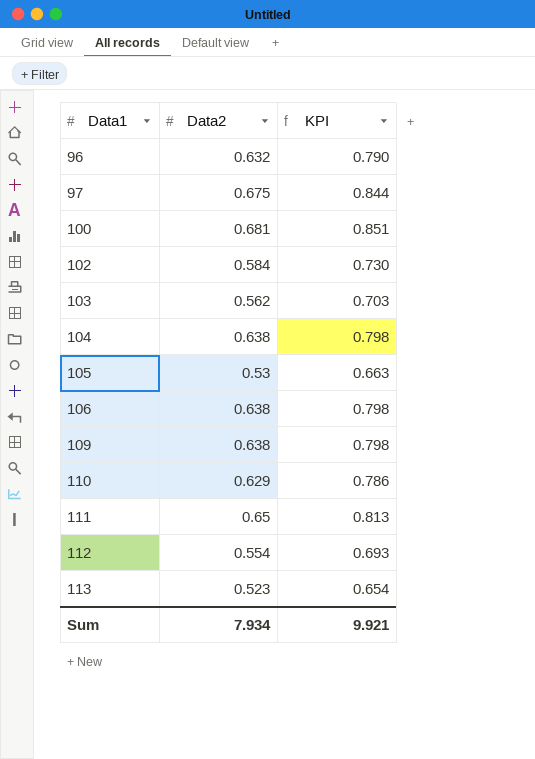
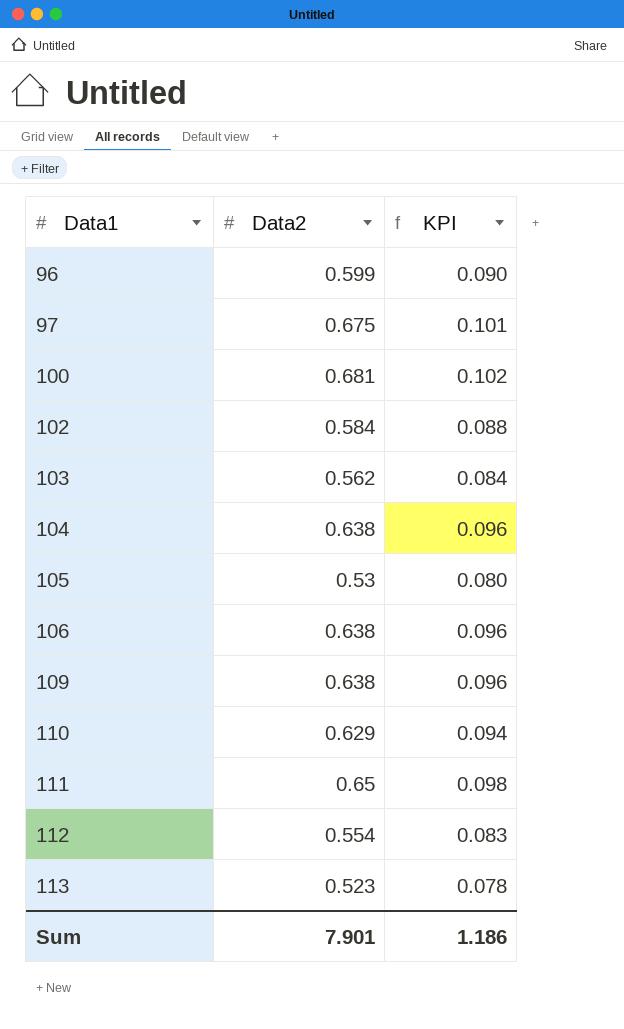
column KPI | formula: [Data2] * 1.25 -> [Data2] * 0.15
96 | Data2: 0.632 -> 0.599
Sum | Data2: 7.934 -> 7.901
Sum | KPI: 9.921 -> 1.186

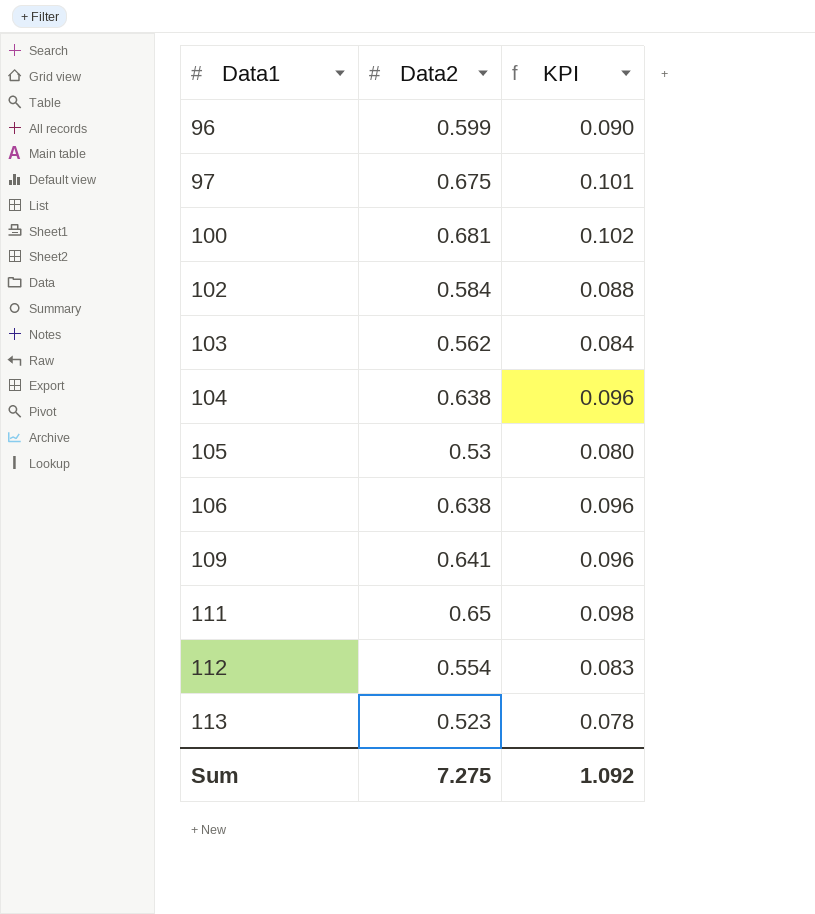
row 110: 0.629 | 0.094 -> none
109 | Data2: 0.638 -> 0.641
Sum | Data2: 7.901 -> 7.275
Sum | KPI: 1.186 -> 1.092

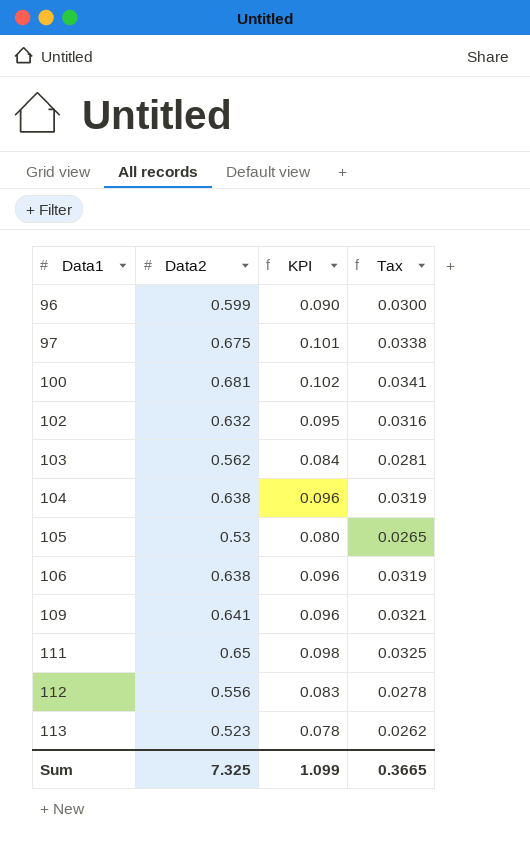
column Tax | formula: none -> [Data2] * 0.05
102 | Data2: 0.584 -> 0.632
102 | KPI: 0.088 -> 0.095
112 | Data2: 0.554 -> 0.556
Sum | Data2: 7.275 -> 7.325
Sum | KPI: 1.092 -> 1.099

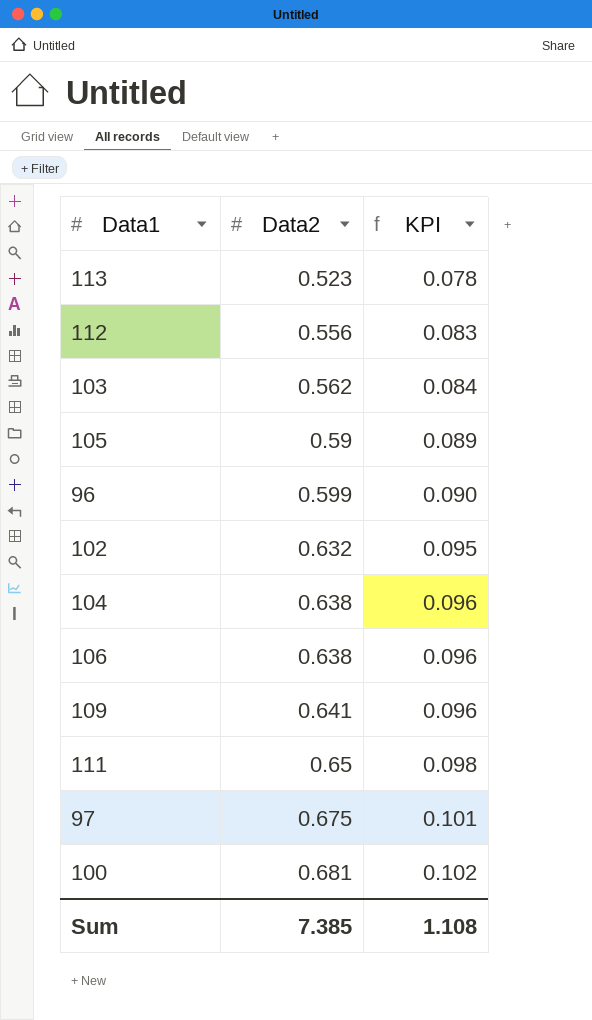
row order: Data1 ascending -> Data2 ascending
column Tax | formula: [Data2] * 0.05 -> none
105 | Data2: 0.53 -> 0.59
105 | KPI: 0.080 -> 0.089
Sum | Data2: 7.325 -> 7.385
Sum | KPI: 1.099 -> 1.108

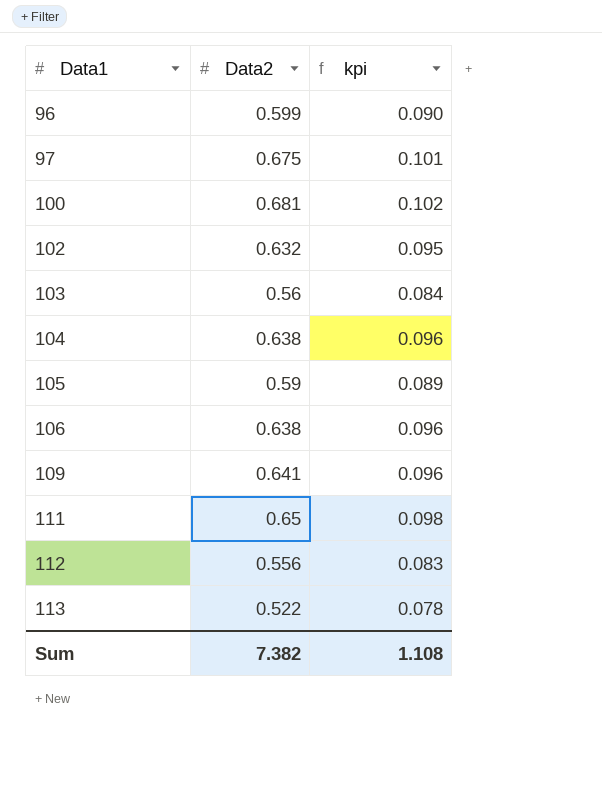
row order: Data2 ascending -> Data1 ascending
column name: KPI -> kpi
103 | Data2: 0.562 -> 0.56
113 | Data2: 0.523 -> 0.522
Sum | Data2: 7.385 -> 7.382

